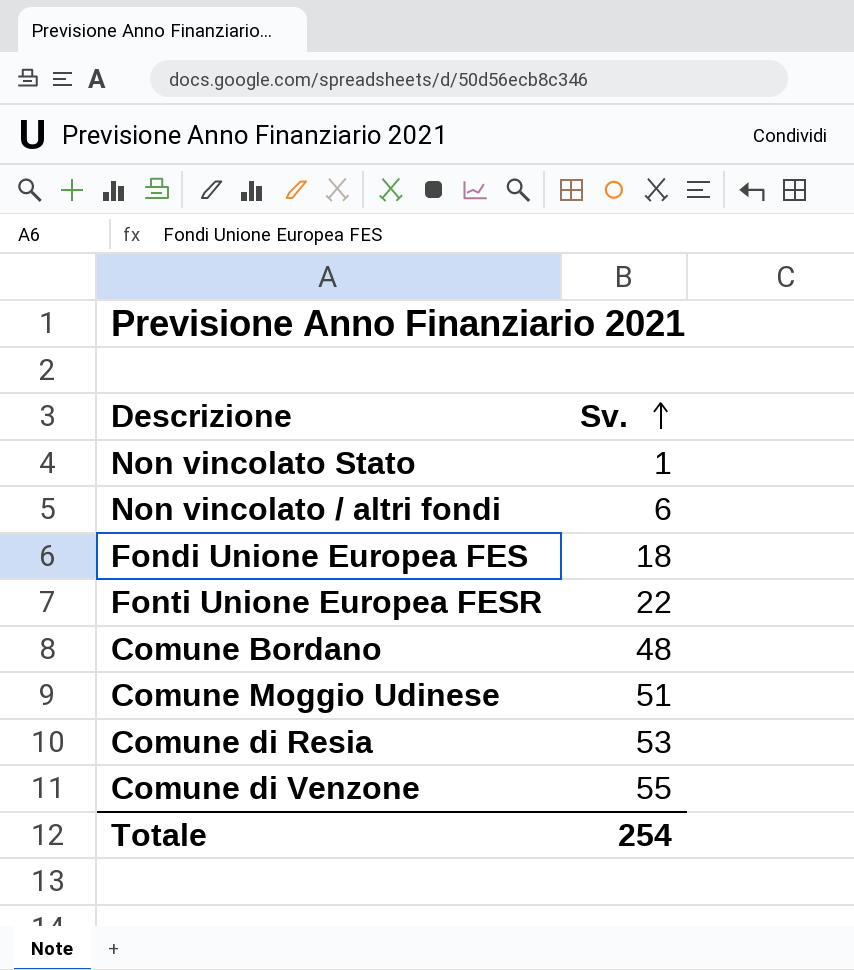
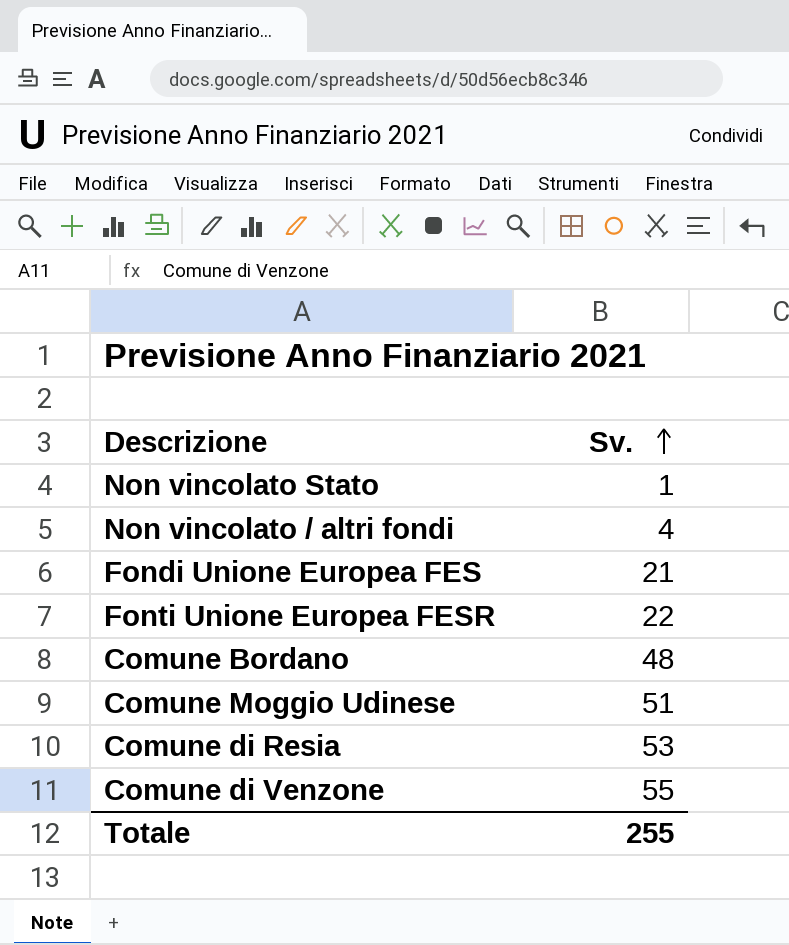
Non vincolato / altri fondi | Sv.: 6 -> 4
Fondi Unione Europea FES | Sv.: 18 -> 21
Totale | Sv.: 254 -> 255

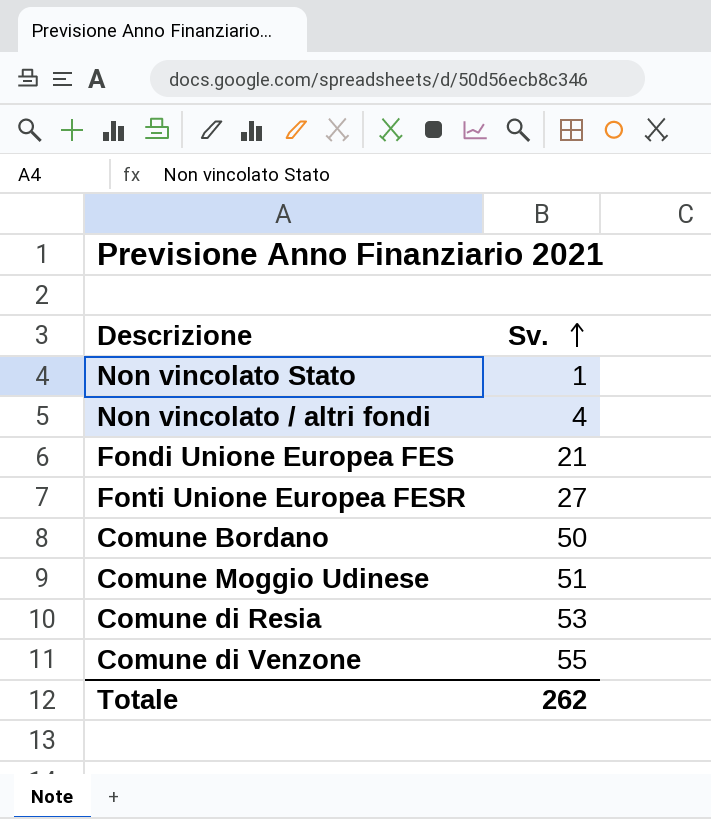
Fonti Unione Europea FESR | Sv.: 22 -> 27
Comune Bordano | Sv.: 48 -> 50
Totale | Sv.: 255 -> 262

